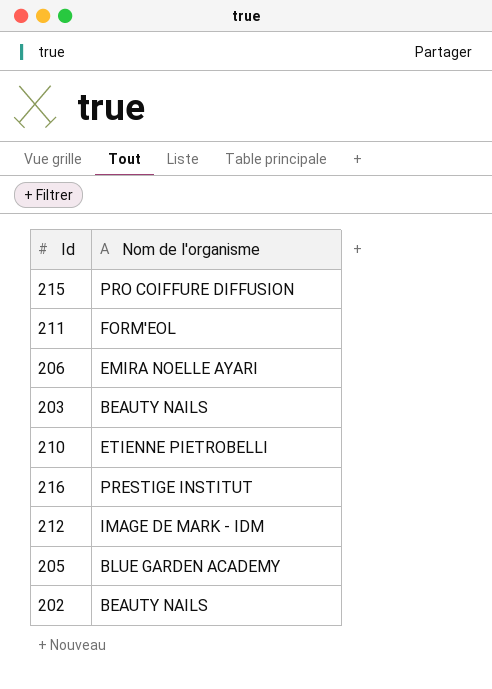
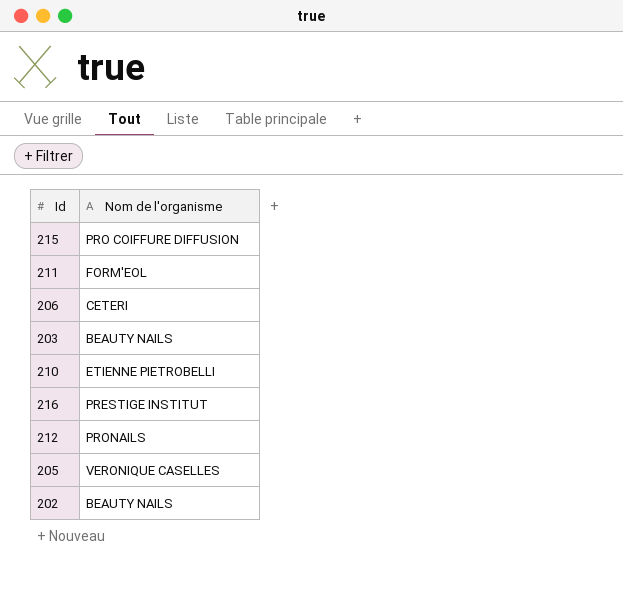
206 | Nom de l'organisme: EMIRA NOELLE AYARI -> CETERI
212 | Nom de l'organisme: IMAGE DE MARK - IDM -> PRONAILS
205 | Nom de l'organisme: BLUE GARDEN ACADEMY -> VERONIQUE CASELLES

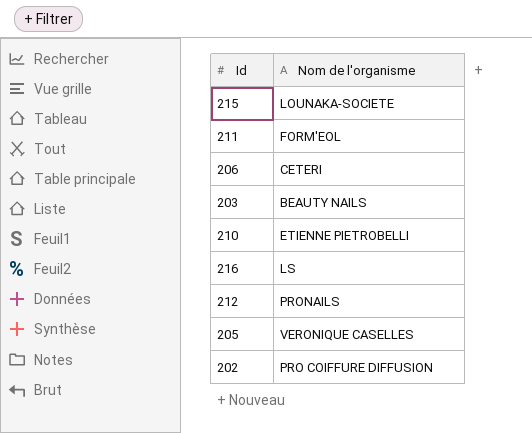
215 | Nom de l'organisme: PRO COIFFURE DIFFUSION -> LOUNAKA-SOCIETE
216 | Nom de l'organisme: PRESTIGE INSTITUT -> LS
202 | Nom de l'organisme: BEAUTY NAILS -> PRO COIFFURE DIFFUSION

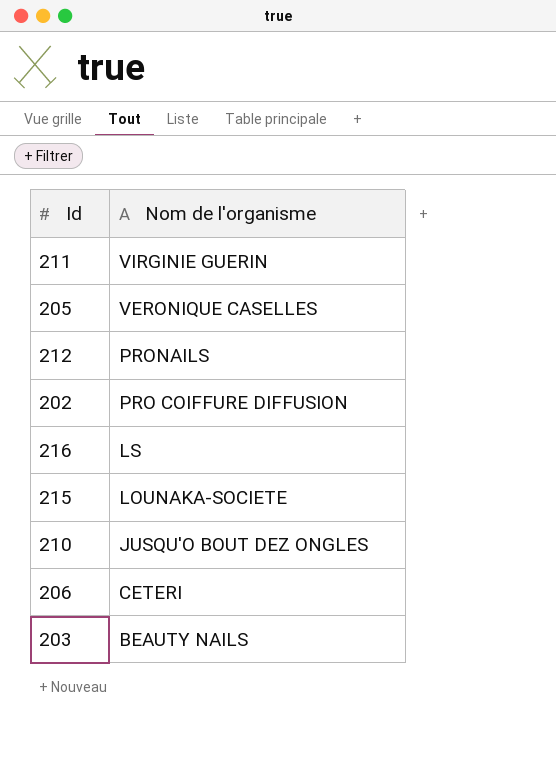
row order: none -> Nom de l'organisme descending
211 | Nom de l'organisme: FORM'EOL -> VIRGINIE GUERIN
210 | Nom de l'organisme: ETIENNE PIETROBELLI -> JUSQU'O BOUT DEZ ONGLES

